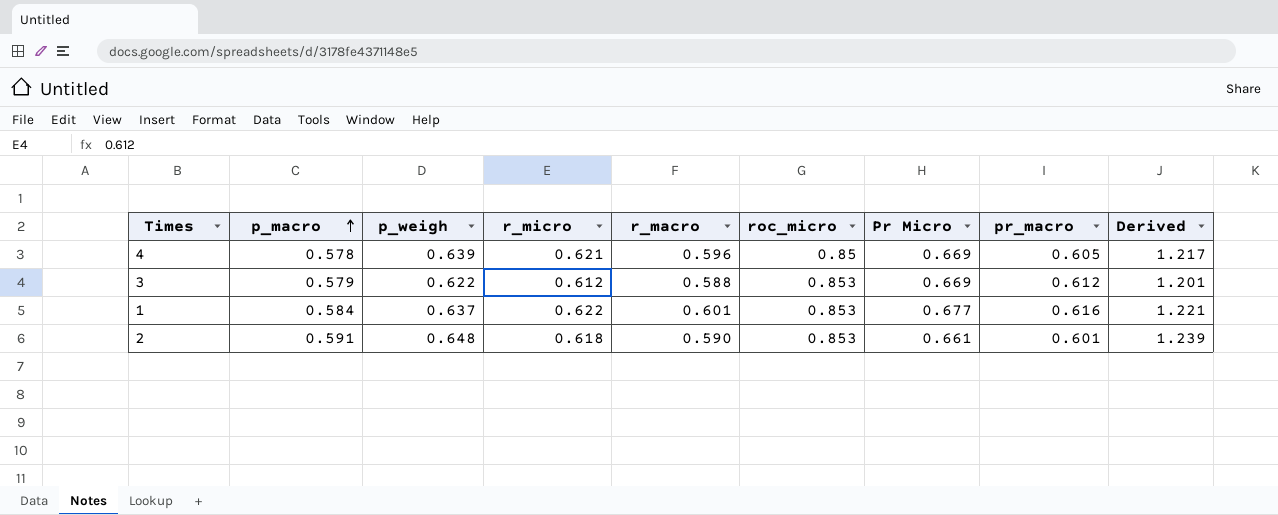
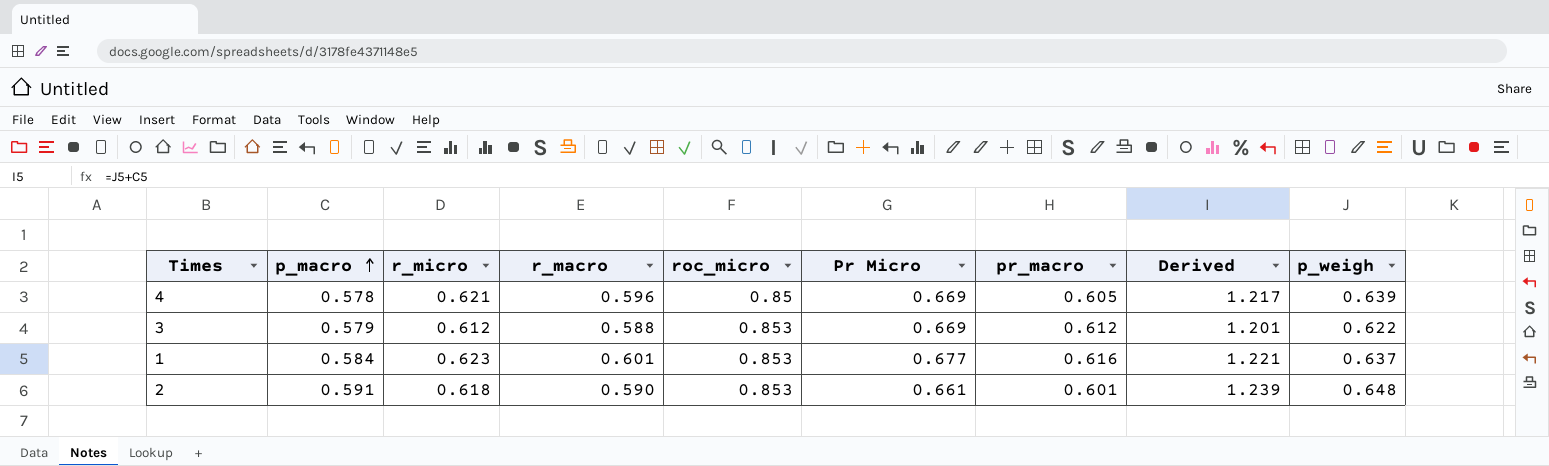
column p_weigh | position: 3 -> 9
1 | r_micro: 0.622 -> 0.623

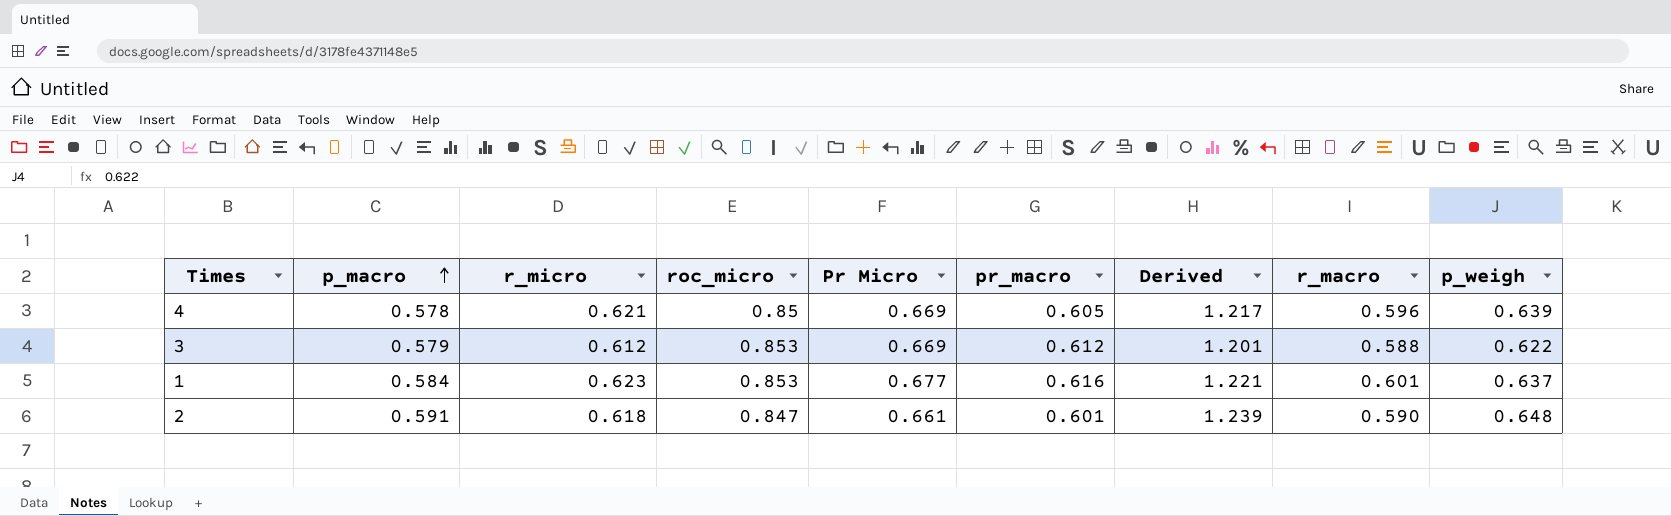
column r_macro | position: 4 -> 8
2 | roc_micro: 0.853 -> 0.847

